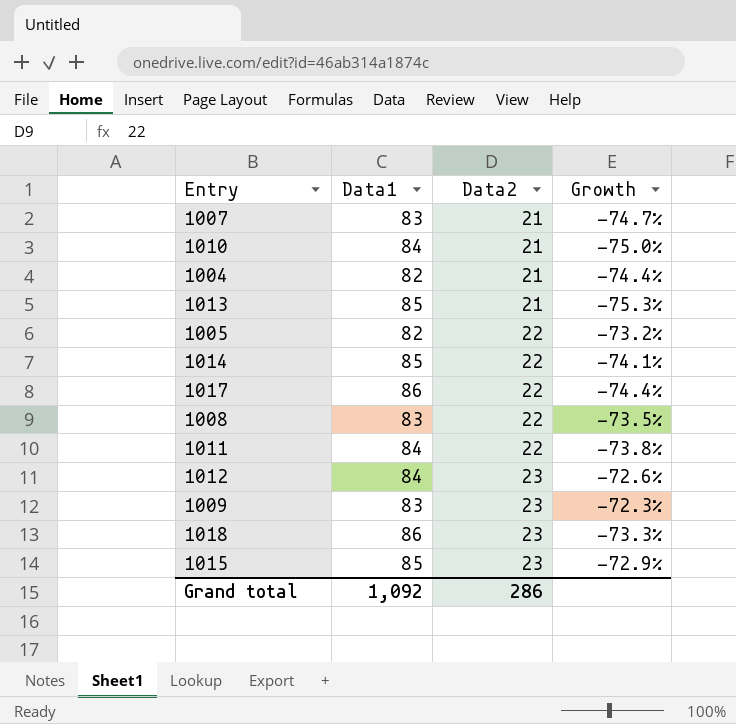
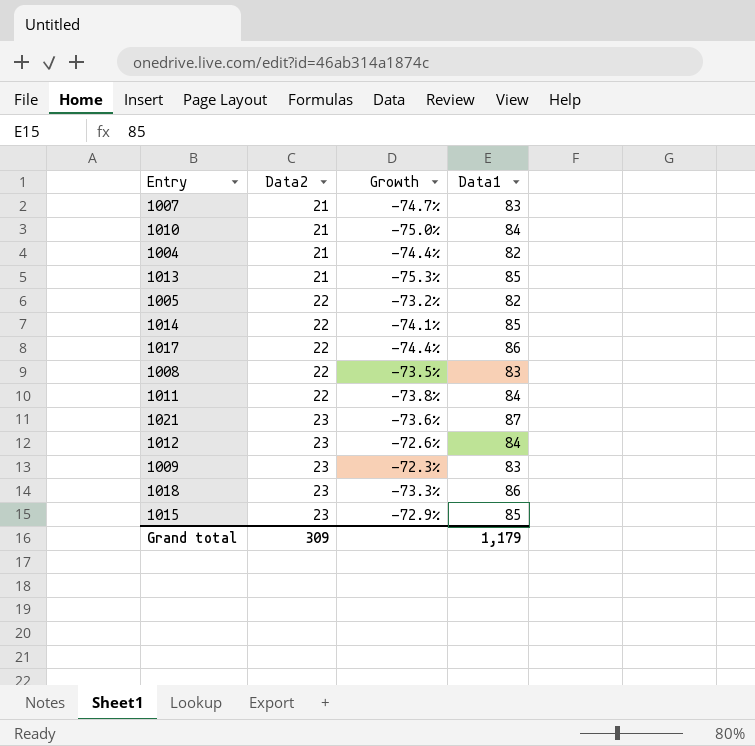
column Data1 | position: 2 -> 4
row 1021: none -> 23 | -73.6% | 87
Grand total | Data2: 286 -> 309
Grand total | Data1: 1,092 -> 1,179

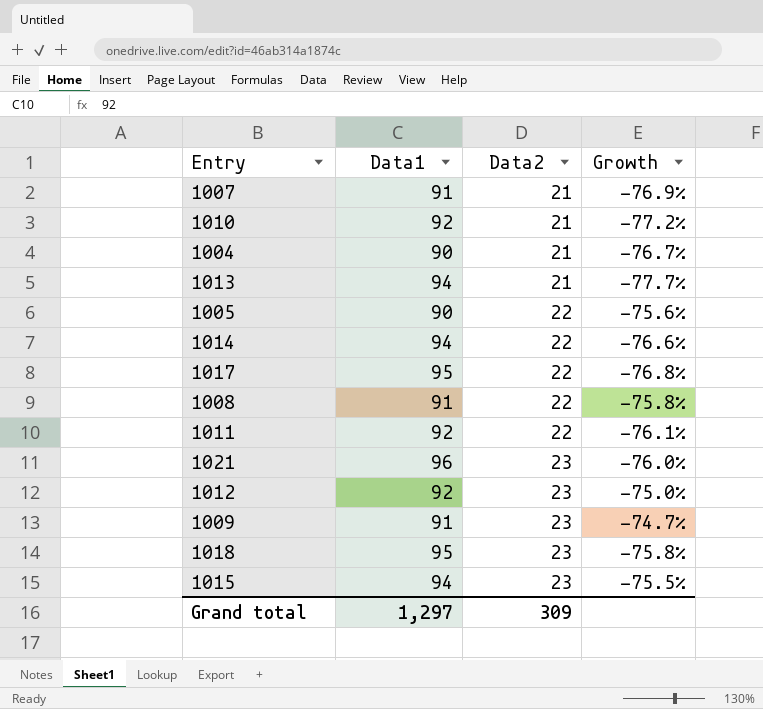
column Data1 | position: 4 -> 2
1007 | Data1: 83 -> 91
1007 | Growth: -74.7% -> -76.9%
1010 | Data1: 84 -> 92
1010 | Growth: -75.0% -> -77.2%
1004 | Data1: 82 -> 90
1004 | Growth: -74.4% -> -76.7%
1013 | Data1: 85 -> 94
1013 | Growth: -75.3% -> -77.7%
1005 | Data1: 82 -> 90
1005 | Growth: -73.2% -> -75.6%
1014 | Data1: 85 -> 94
1014 | Growth: -74.1% -> -76.6%
1017 | Data1: 86 -> 95
1017 | Growth: -74.4% -> -76.8%
1008 | Data1: 83 -> 91
1008 | Growth: -73.5% -> -75.8%
1011 | Data1: 84 -> 92
1011 | Growth: -73.8% -> -76.1%
1021 | Data1: 87 -> 96
1021 | Growth: -73.6% -> -76.0%
1012 | Data1: 84 -> 92
1012 | Growth: -72.6% -> -75.0%
1009 | Data1: 83 -> 91
1009 | Growth: -72.3% -> -74.7%
1018 | Data1: 86 -> 95
1018 | Growth: -73.3% -> -75.8%
1015 | Data1: 85 -> 94
1015 | Growth: -72.9% -> -75.5%
Grand total | Data1: 1,179 -> 1,297

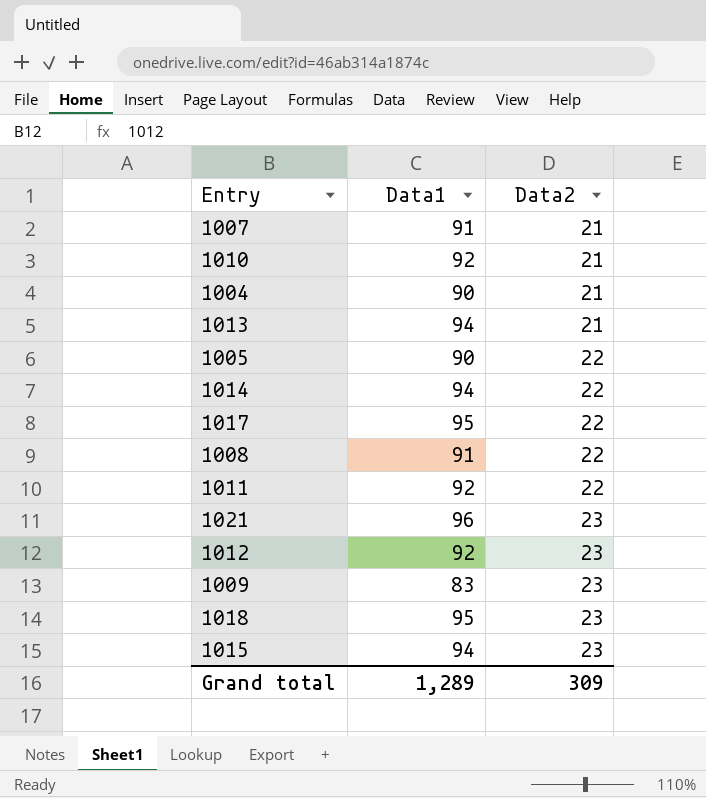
column Growth | formula: ([Data2] - [Data1]) / [Data1] -> none
1009 | Data1: 91 -> 83
Grand total | Data1: 1,297 -> 1,289

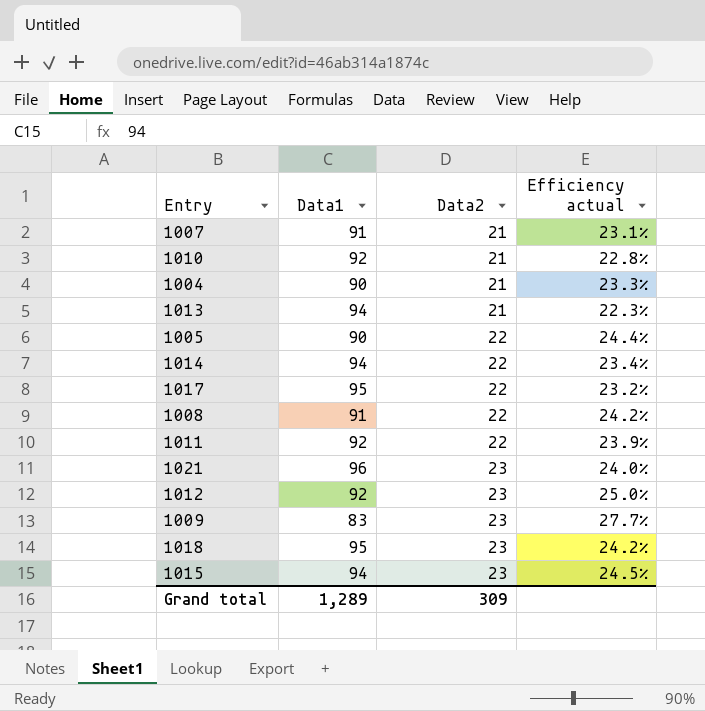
column Efficiency actual | formula: none -> [Data2] / [Data1]

